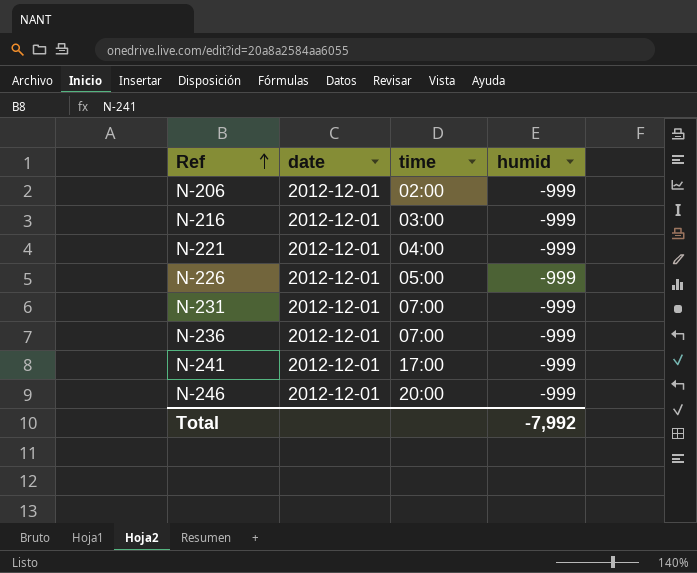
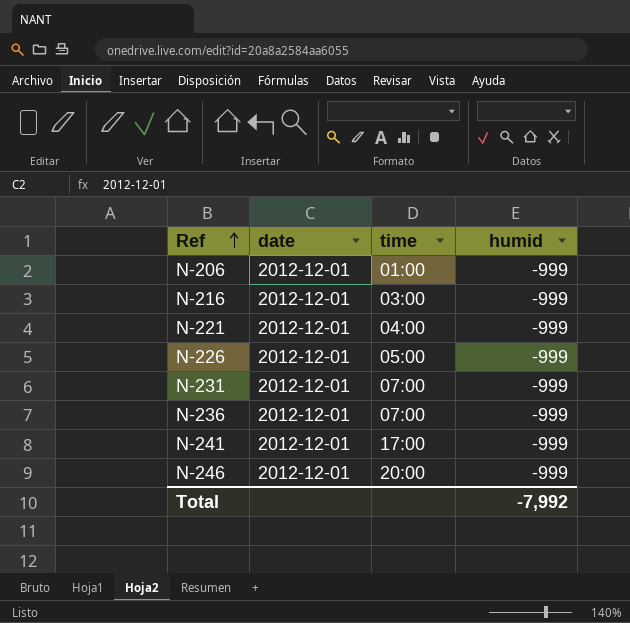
N-206 | time: 02:00 -> 01:00

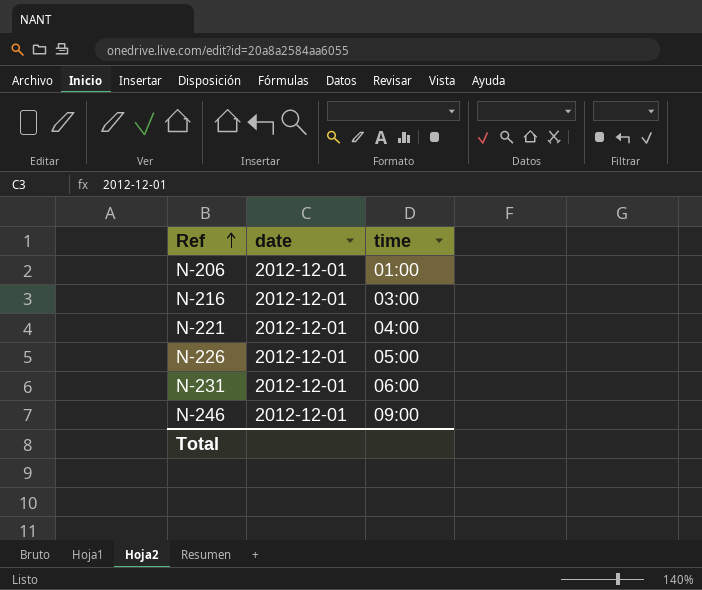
column humid | position: 4 -> none
row N-236: 2012-12-01 | 07:00 | -999 -> none
row N-241: 2012-12-01 | 17:00 | -999 -> none
N-231 | time: 07:00 -> 06:00
N-246 | time: 20:00 -> 09:00

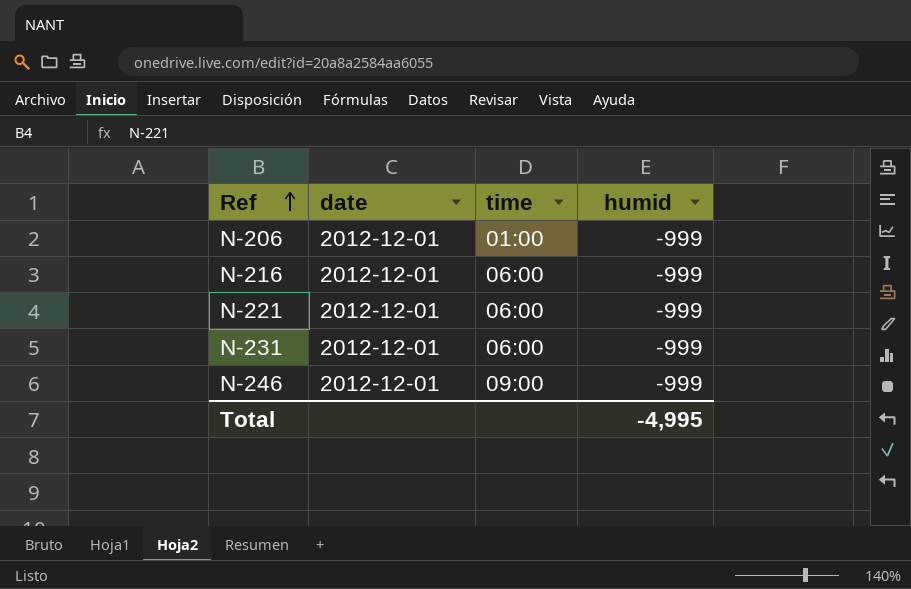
column humid | position: none -> 4
row N-226: 2012-12-01 | 05:00 -> none
N-216 | time: 03:00 -> 06:00
N-221 | time: 04:00 -> 06:00

